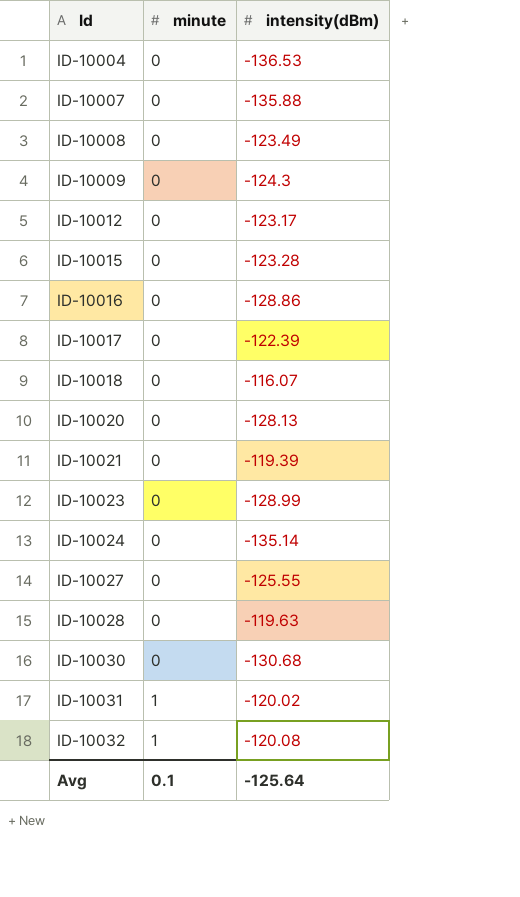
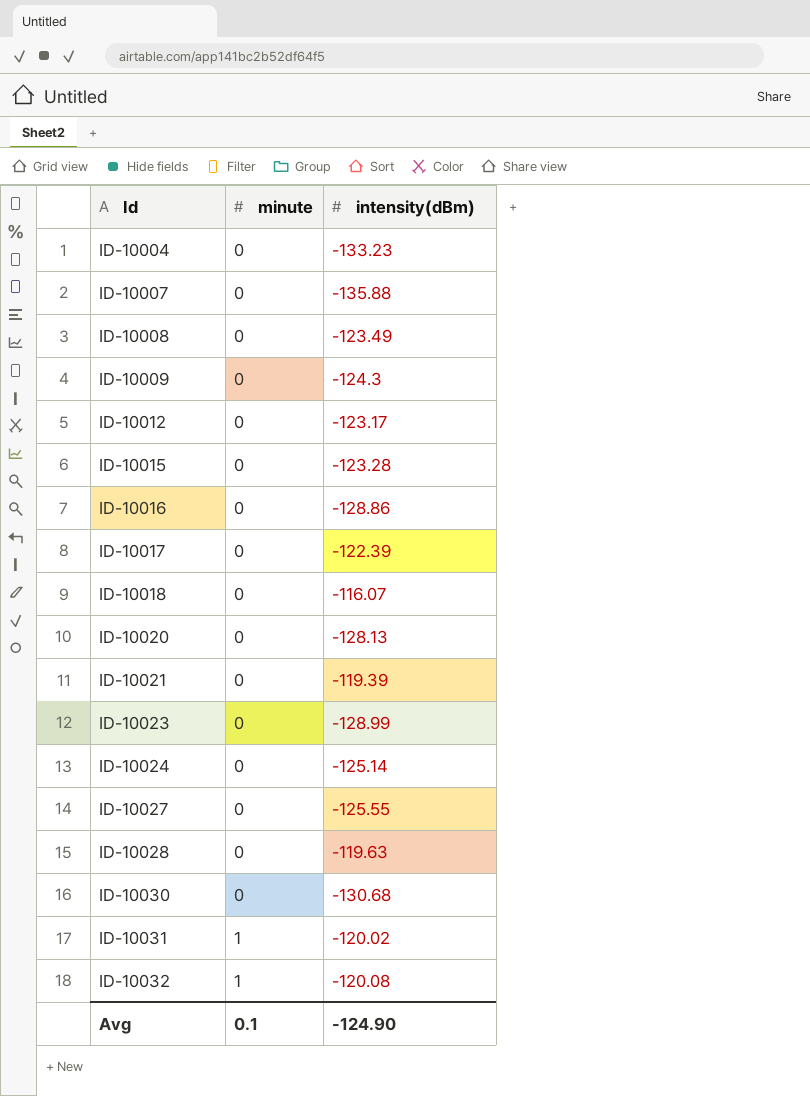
ID-10004 | intensity(dBm): -136.53 -> -133.23
ID-10024 | intensity(dBm): -135.14 -> -125.14
Avg | intensity(dBm): -125.64 -> -124.90

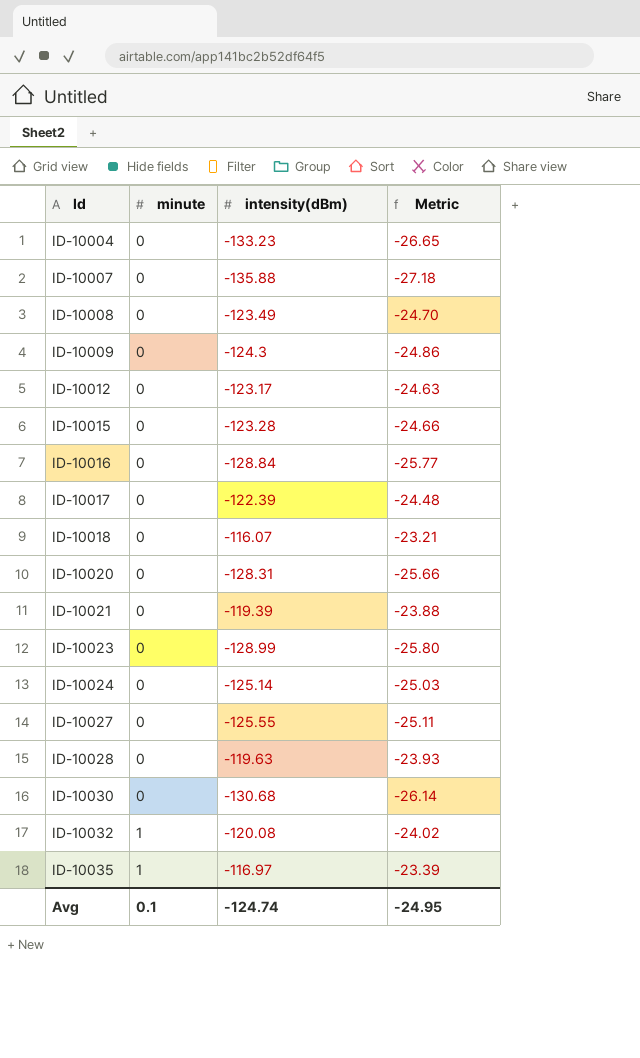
column Metric | formula: none -> [intensity(dBm)] * 0.2
row ID-10031: 1 | -120.02 -> none
ID-10016 | intensity(dBm): -128.86 -> -128.84
ID-10020 | intensity(dBm): -128.13 -> -128.31
row ID-10035: none -> 1 | -116.97 | -23.39
Avg | intensity(dBm): -124.90 -> -124.74

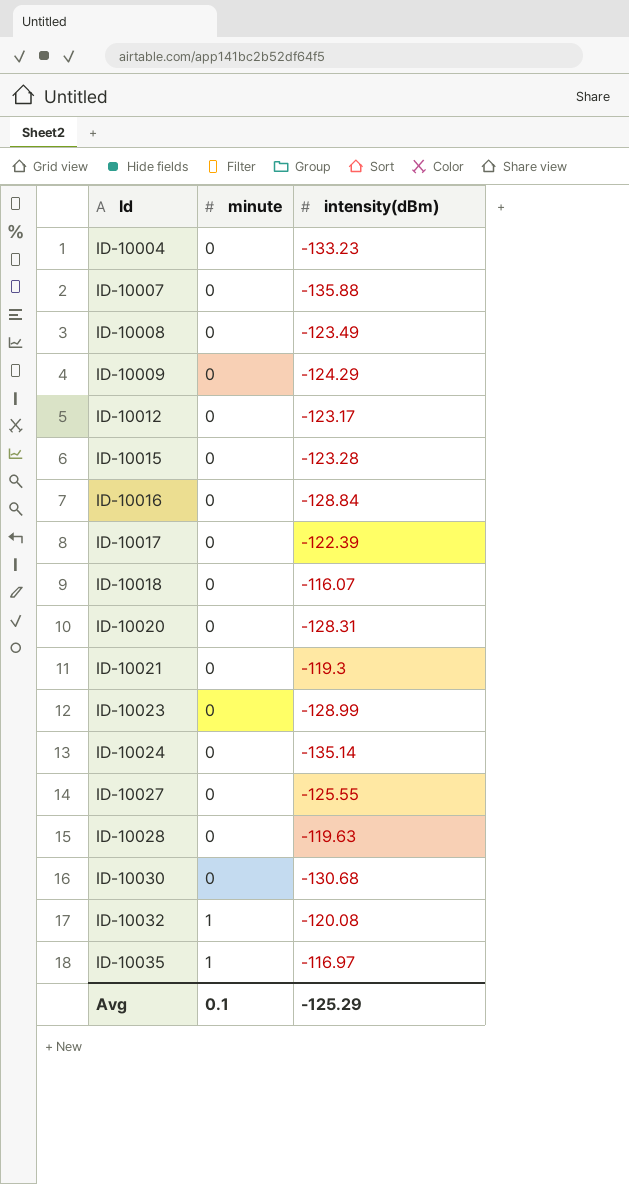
column Metric | formula: [intensity(dBm)] * 0.2 -> none
ID-10009 | intensity(dBm): -124.3 -> -124.29
ID-10021 | intensity(dBm): -119.39 -> -119.3
ID-10024 | intensity(dBm): -125.14 -> -135.14
Avg | intensity(dBm): -124.74 -> -125.29

